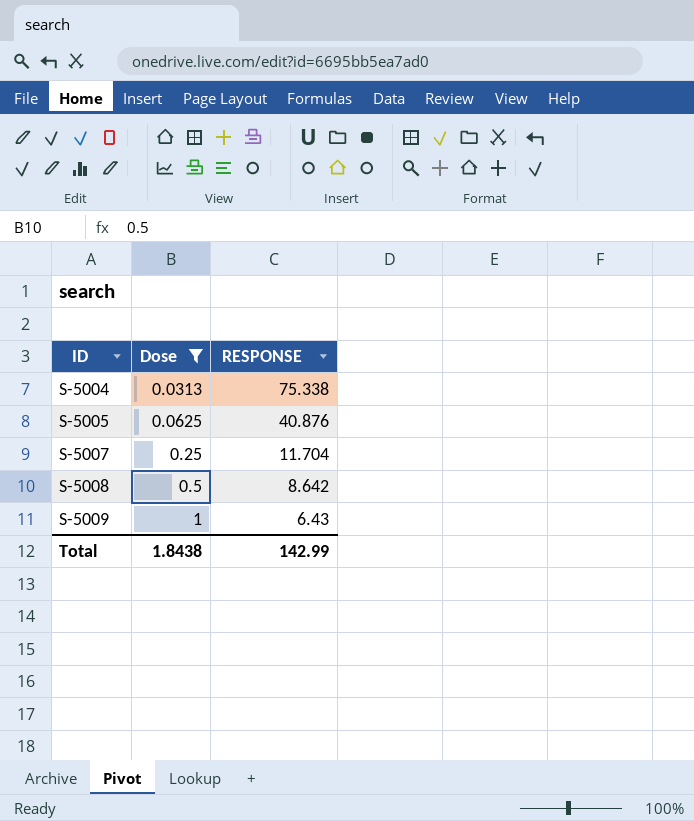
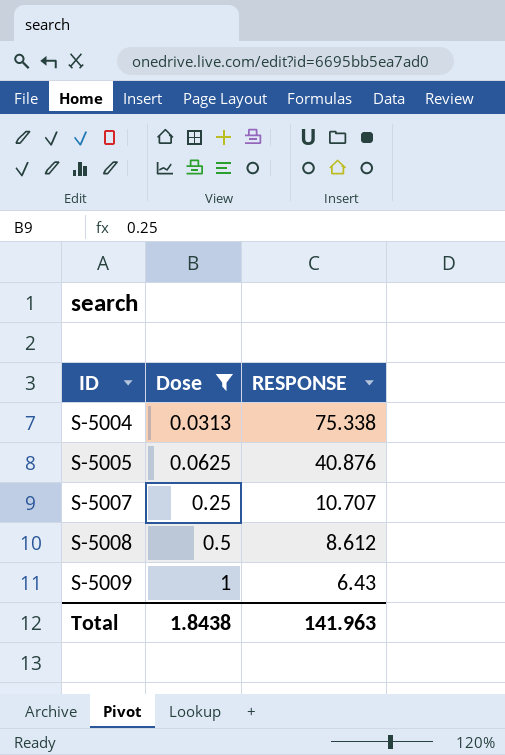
S-5007 | RESPONSE: 11.704 -> 10.707
S-5008 | RESPONSE: 8.642 -> 8.612
Total | RESPONSE: 142.99 -> 141.963

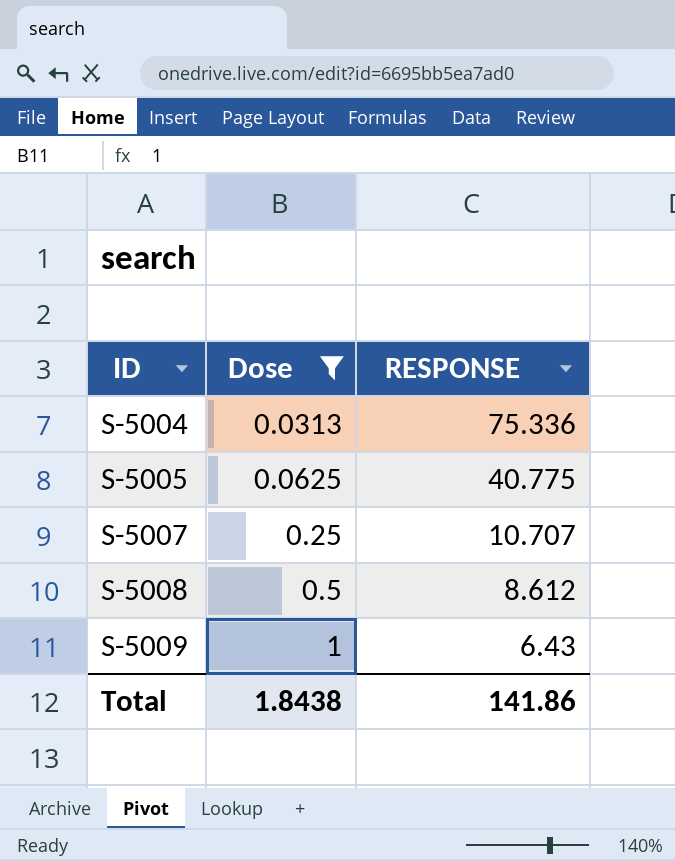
S-5004 | RESPONSE: 75.338 -> 75.336
S-5005 | RESPONSE: 40.876 -> 40.775
Total | RESPONSE: 141.963 -> 141.86

